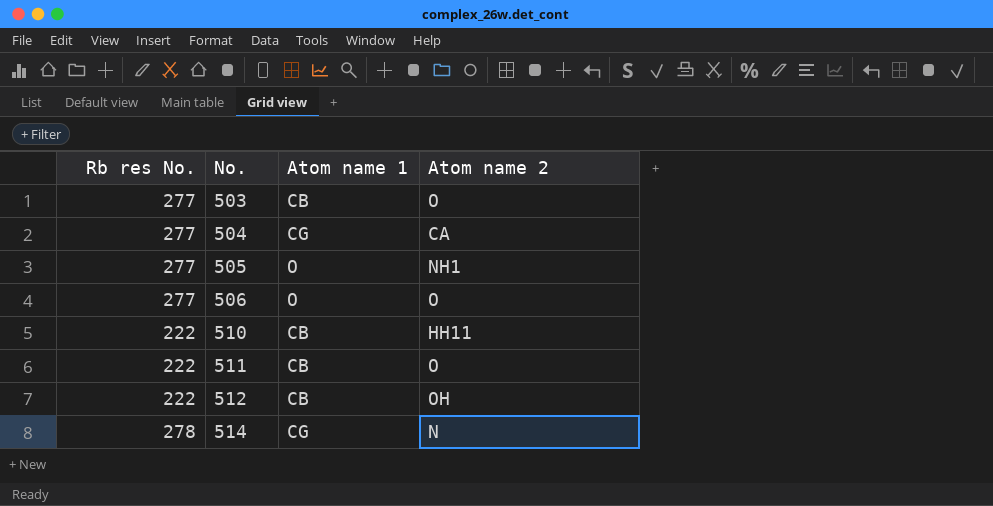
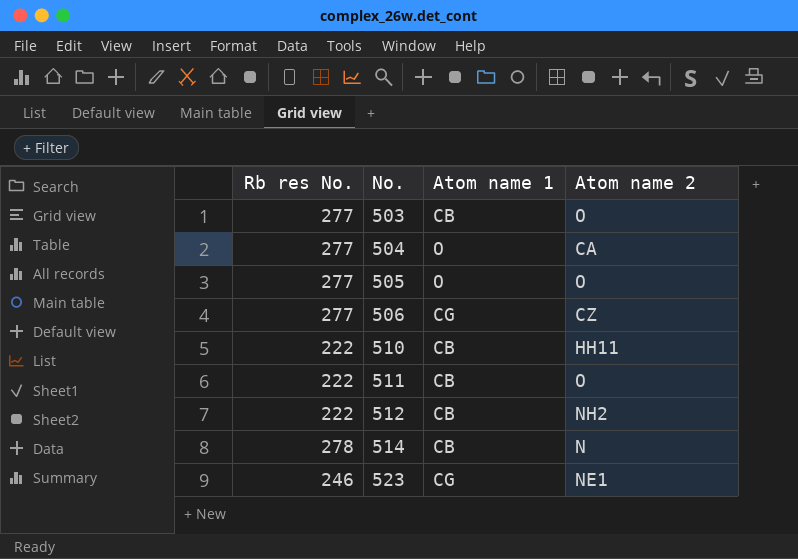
504 | Atom name 1: CG -> O
505 | Atom name 2: NH1 -> O
506 | Atom name 1: O -> CG
506 | Atom name 2: O -> CZ
512 | Atom name 2: OH -> NH2
514 | Atom name 1: CG -> CB
row 523: none -> 246 | CG | NE1

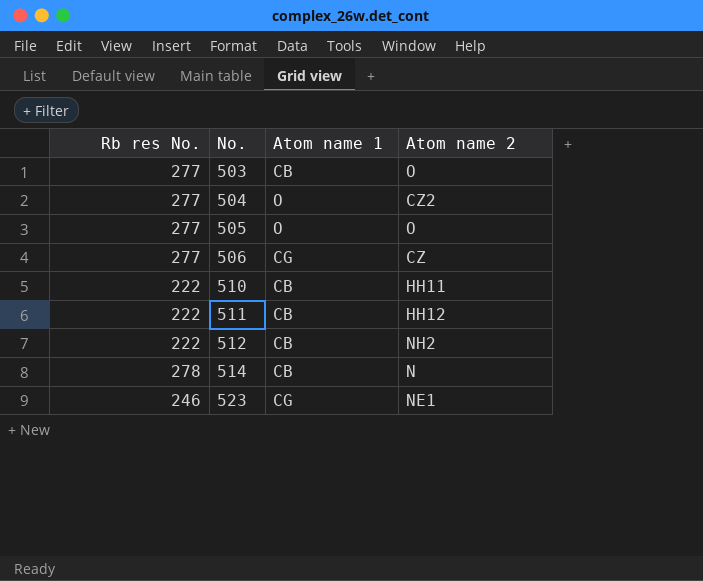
504 | Atom name 2: CA -> CZ2
511 | Atom name 2: O -> HH12

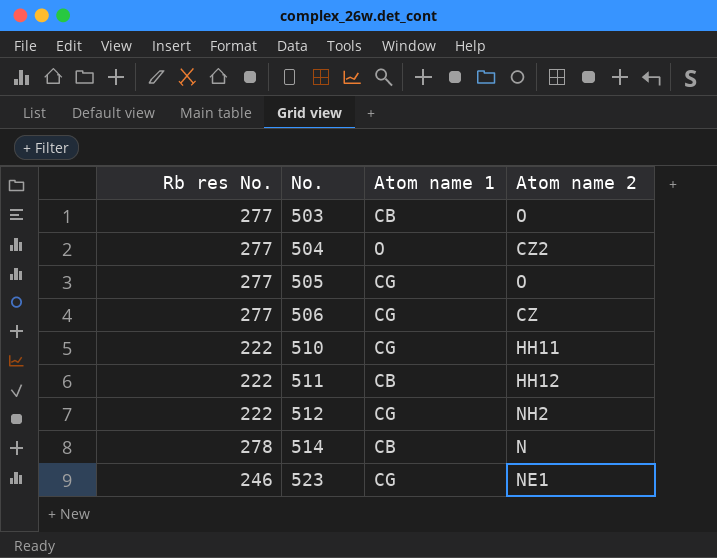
505 | Atom name 1: O -> CG
510 | Atom name 1: CB -> CG
512 | Atom name 1: CB -> CG

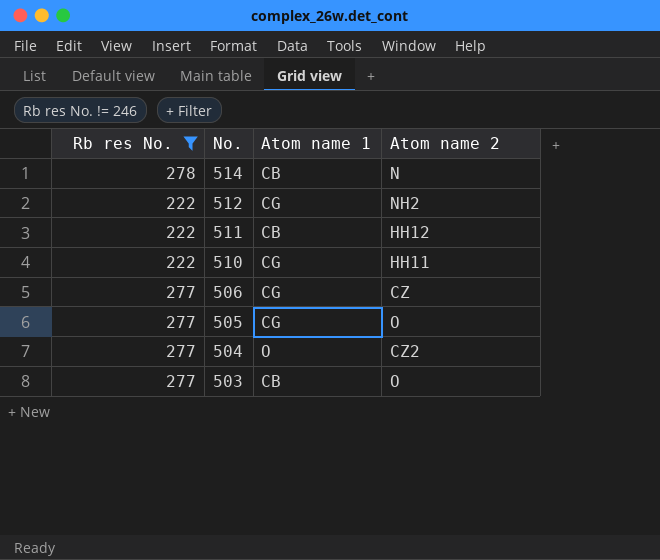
filter: none -> Rb res No. != 246
row order: No. ascending -> No. descending

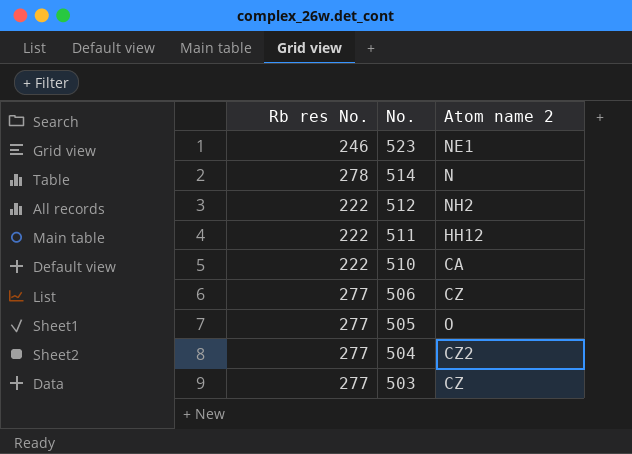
filter: Rb res No. != 246 -> none
column Atom name 1 | position: 3 -> none
510 | Atom name 2: HH11 -> CA
503 | Atom name 2: O -> CZ

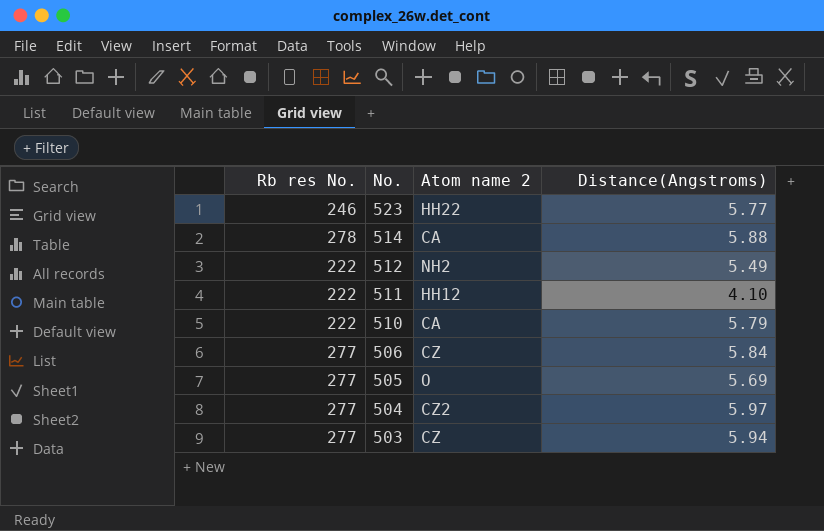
column Distance(Angstroms) | position: none -> 4
523 | Atom name 2: NE1 -> HH22
514 | Atom name 2: N -> CA

